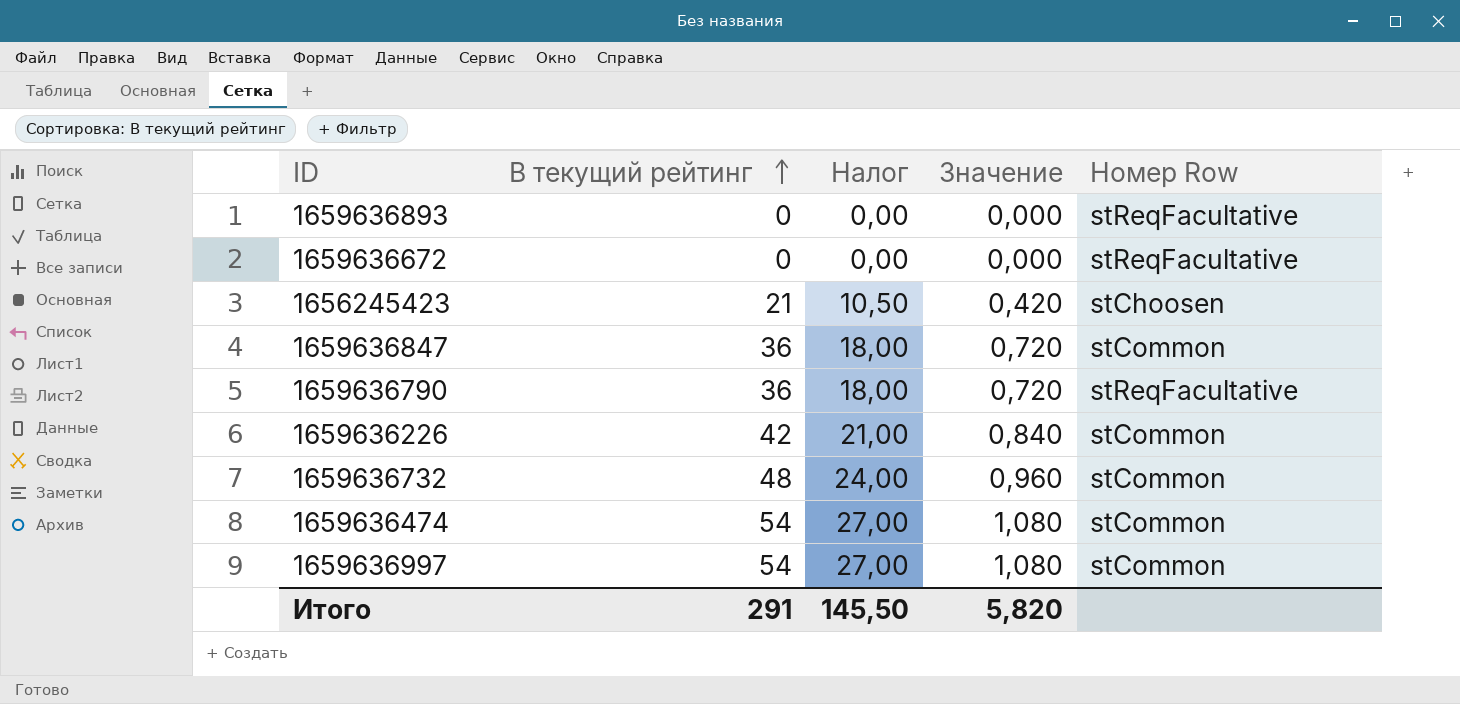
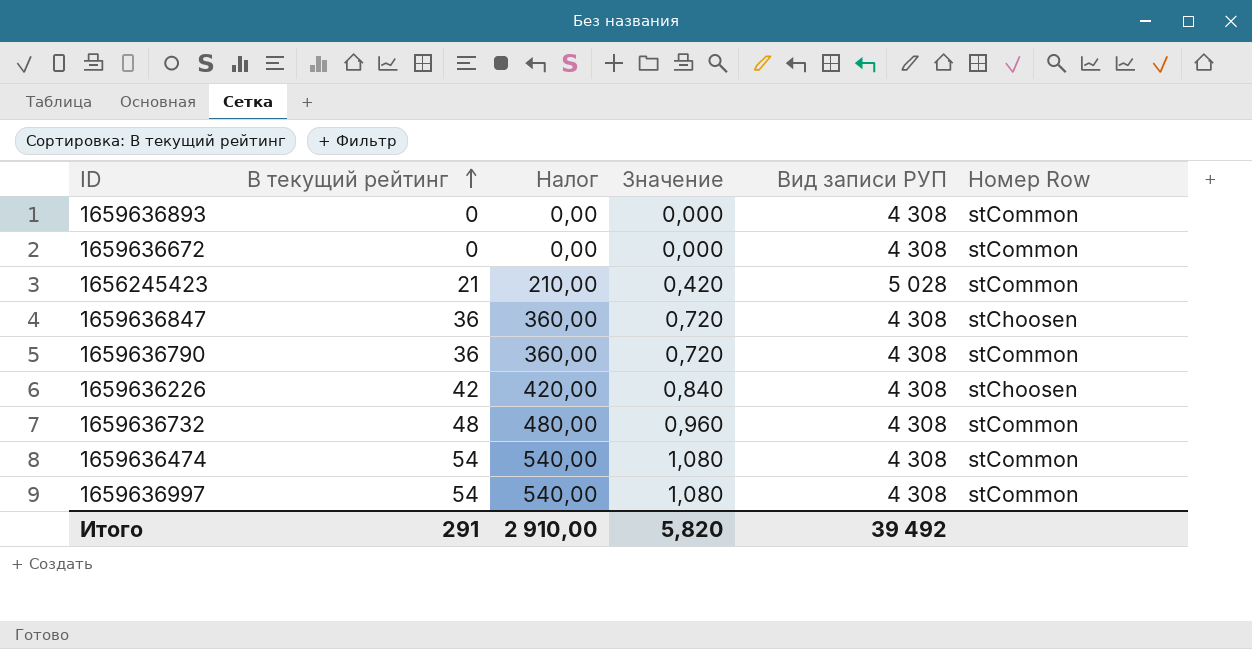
column Налог | formula: [В текущий рейтинг] * 0,5 -> [В текущий рейтинг] * 10
column Вид записи РУП | position: none -> 5
1659636893 | Номер Row: stReqFacultative -> stCommon
1659636672 | Номер Row: stReqFacultative -> stCommon
1656245423 | Номер Row: stChoosen -> stCommon
1659636847 | Номер Row: stCommon -> stChoosen
1659636790 | Номер Row: stReqFacultative -> stCommon
1659636226 | Номер Row: stCommon -> stChoosen
Итого | Налог: 145,50 -> 2 910,00

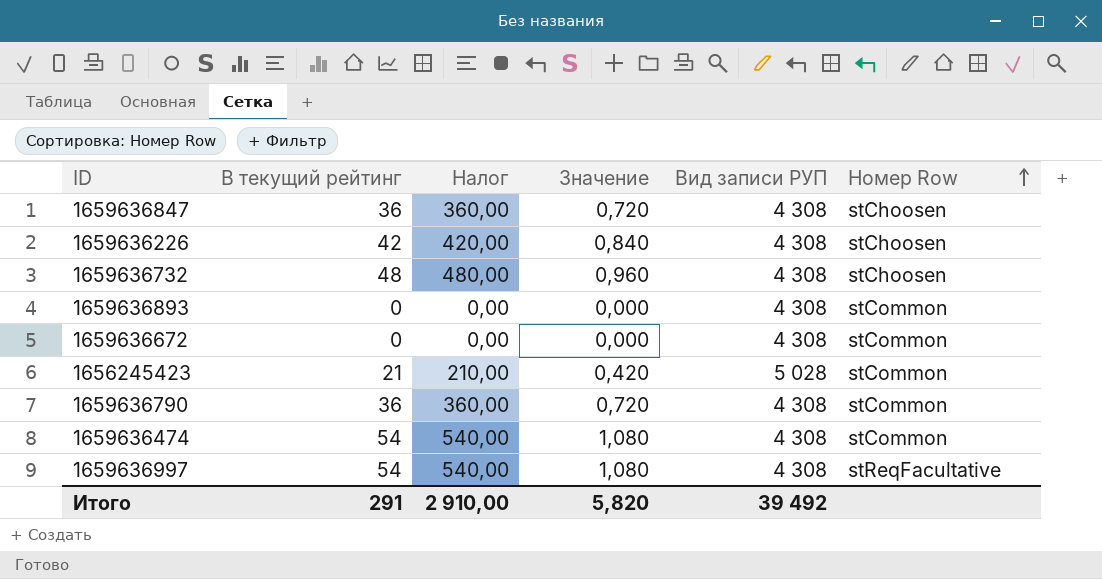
row order: В текущий рейтинг ascending -> Номер Row ascending
1659636732 | Номер Row: stCommon -> stChoosen
1659636997 | Номер Row: stCommon -> stReqFacultative

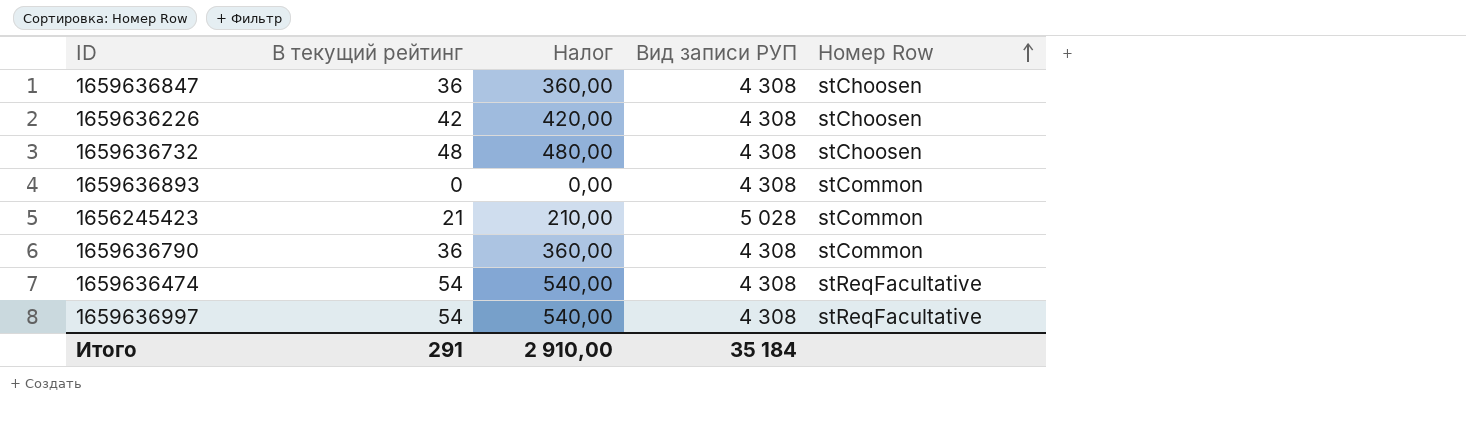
column Значение | formula: [В текущий рейтинг] * 0,02 -> none
row 1659636672: 0 | 0,00 | 0,000 | 4 308 | stCommon -> none
1659636474 | Номер Row: stCommon -> stReqFacultative
Итого | Вид записи РУП: 39 492 -> 35 184

